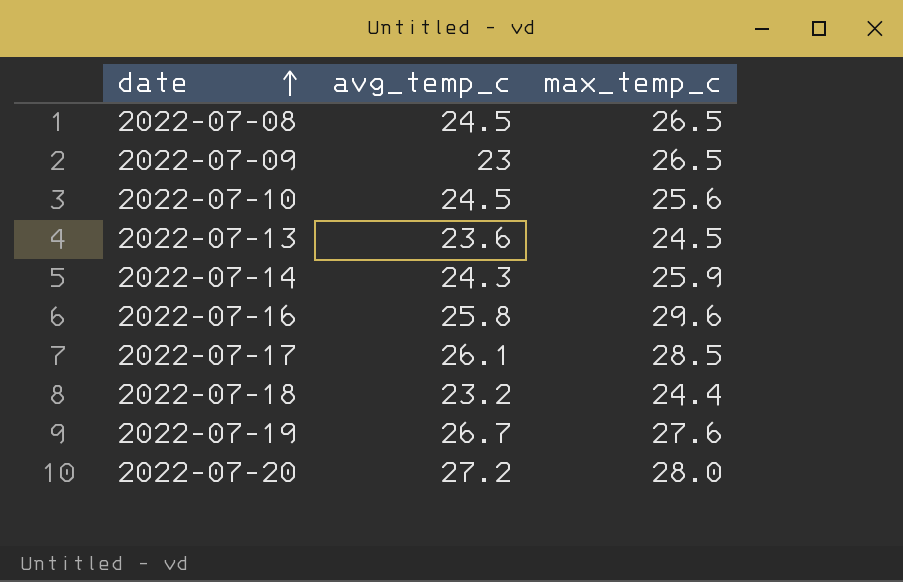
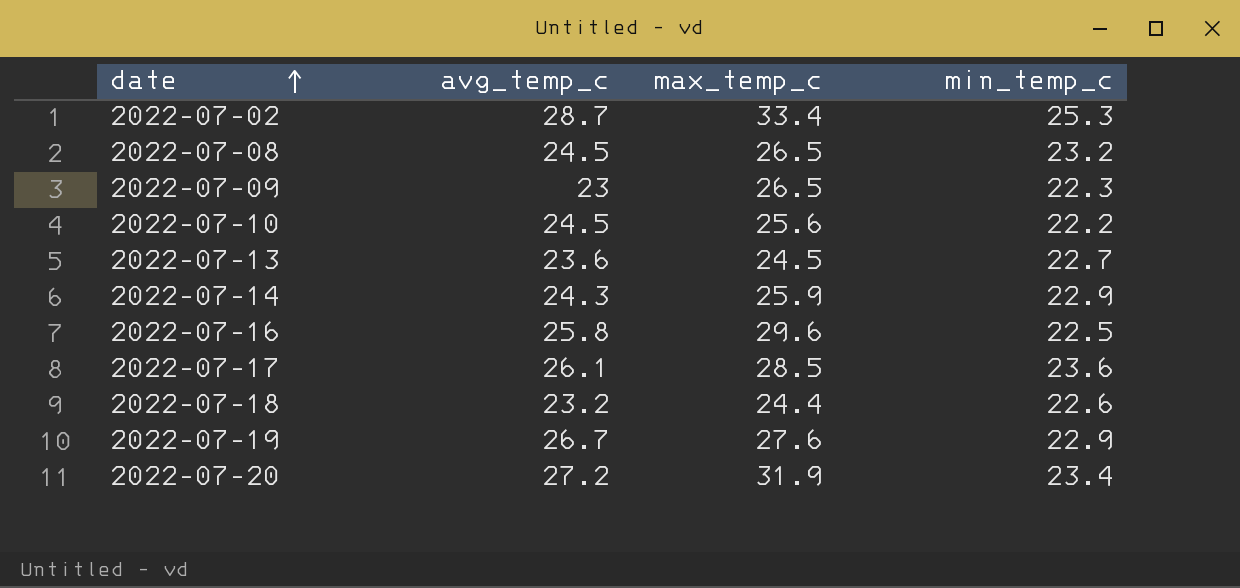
column min_temp_c | position: none -> 4
row 2022-07-02: none -> 28.7 | 33.4 | 25.3
2022-07-20 | max_temp_c: 28.0 -> 31.9

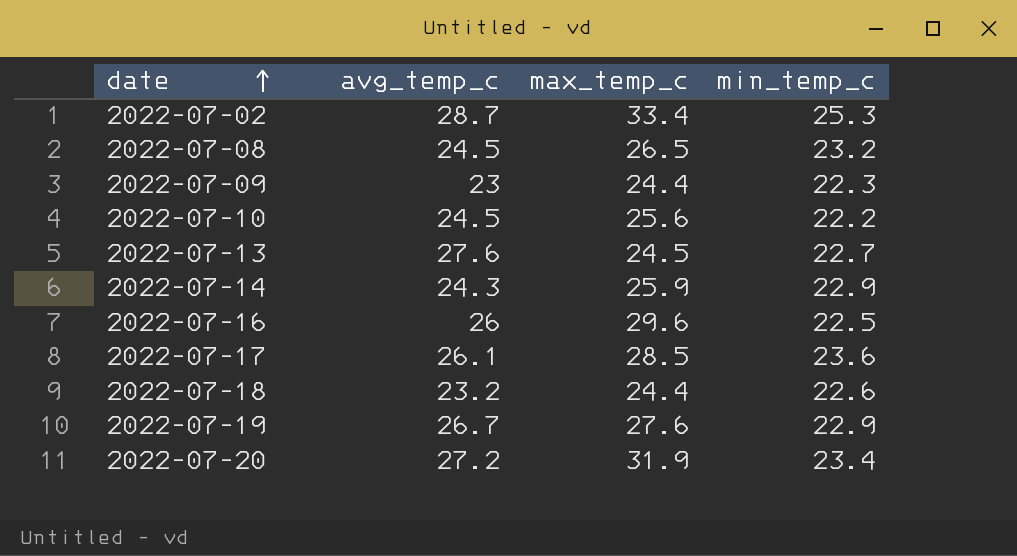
2022-07-09 | max_temp_c: 26.5 -> 24.4
2022-07-13 | avg_temp_c: 23.6 -> 27.6
2022-07-16 | avg_temp_c: 25.8 -> 26

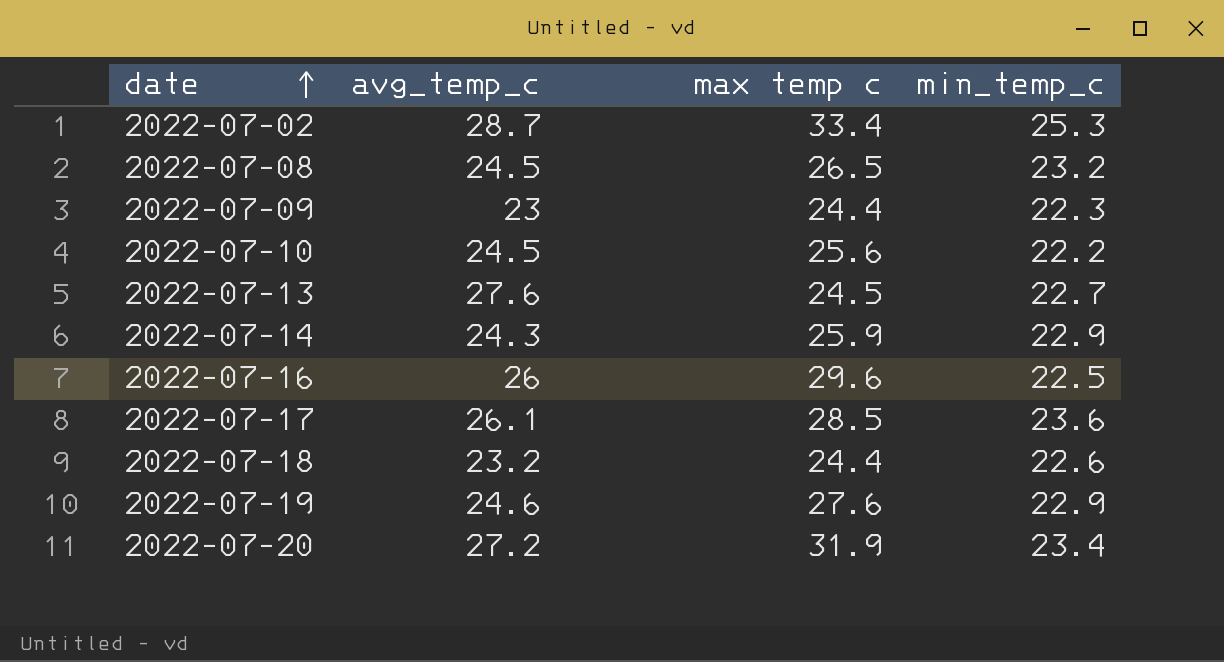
column name: max_temp_c -> max temp c
2022-07-19 | avg_temp_c: 26.7 -> 24.6

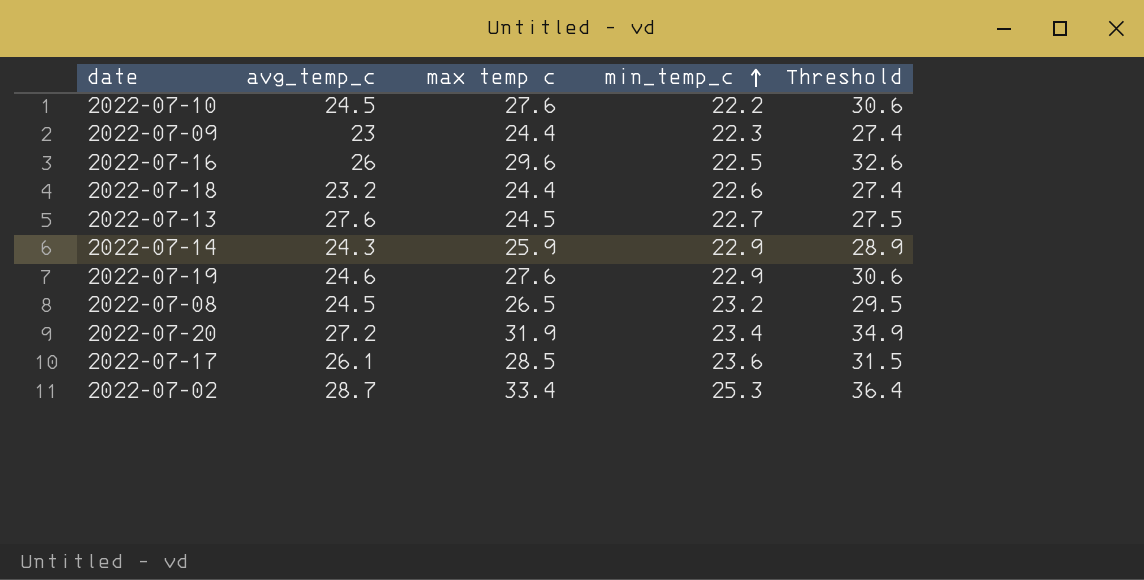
row order: date ascending -> min_temp_c ascending
column Threshold | formula: none -> [max temp c] + 3
2022-07-10 | max temp c: 25.6 -> 27.6

